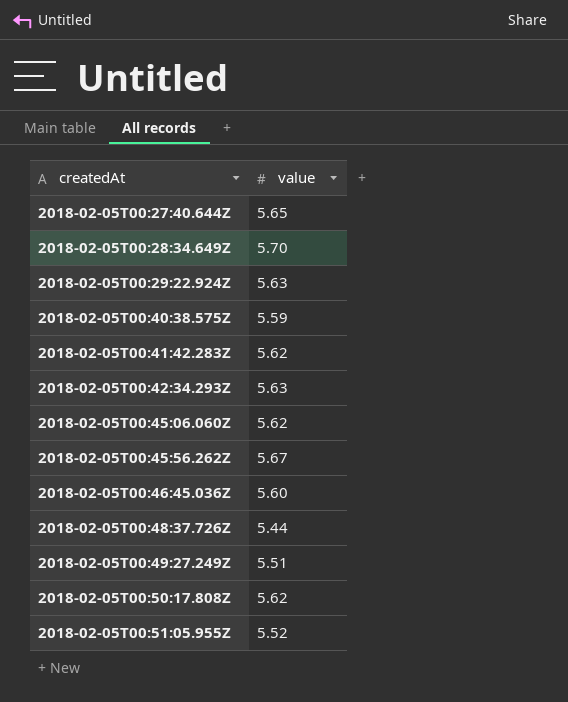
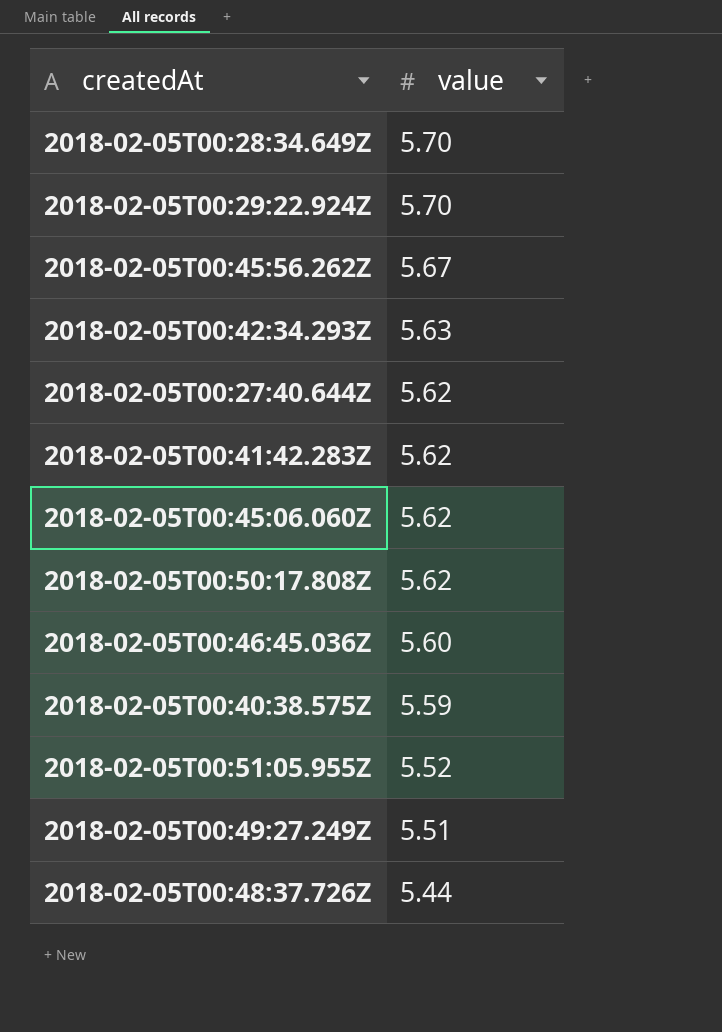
row order: createdAt ascending -> value descending
2018-02-05T00:29:22.924Z | value: 5.63 -> 5.70
2018-02-05T00:27:40.644Z | value: 5.65 -> 5.62

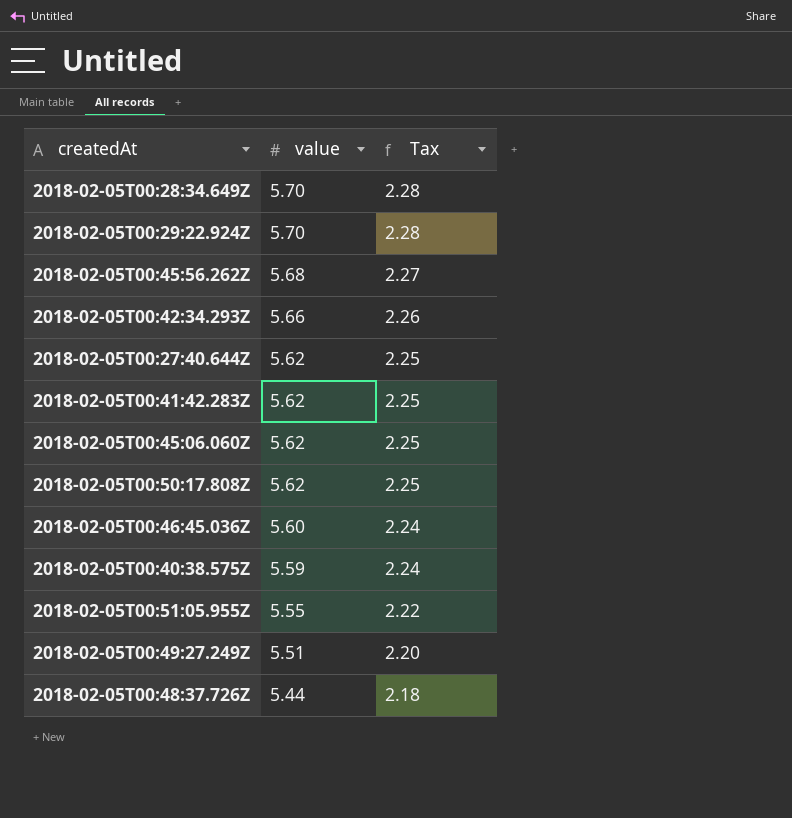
column Tax | formula: none -> [value] * 0.4
2018-02-05T00:45:56.262Z | value: 5.67 -> 5.68
2018-02-05T00:42:34.293Z | value: 5.63 -> 5.66
2018-02-05T00:51:05.955Z | value: 5.52 -> 5.55

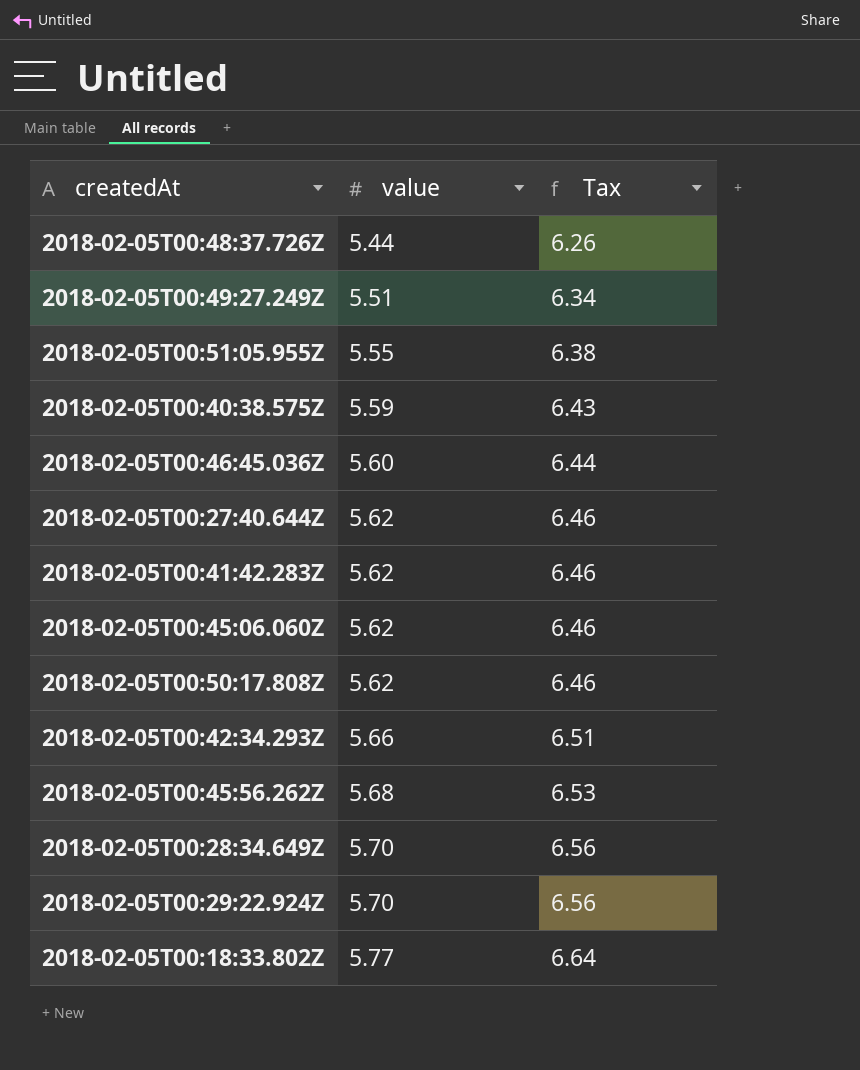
row order: value descending -> value ascending
column Tax | formula: [value] * 0.4 -> [value] * 1.15
row 2018-02-05T00:18:33.802Z: none -> 5.77 | 6.64

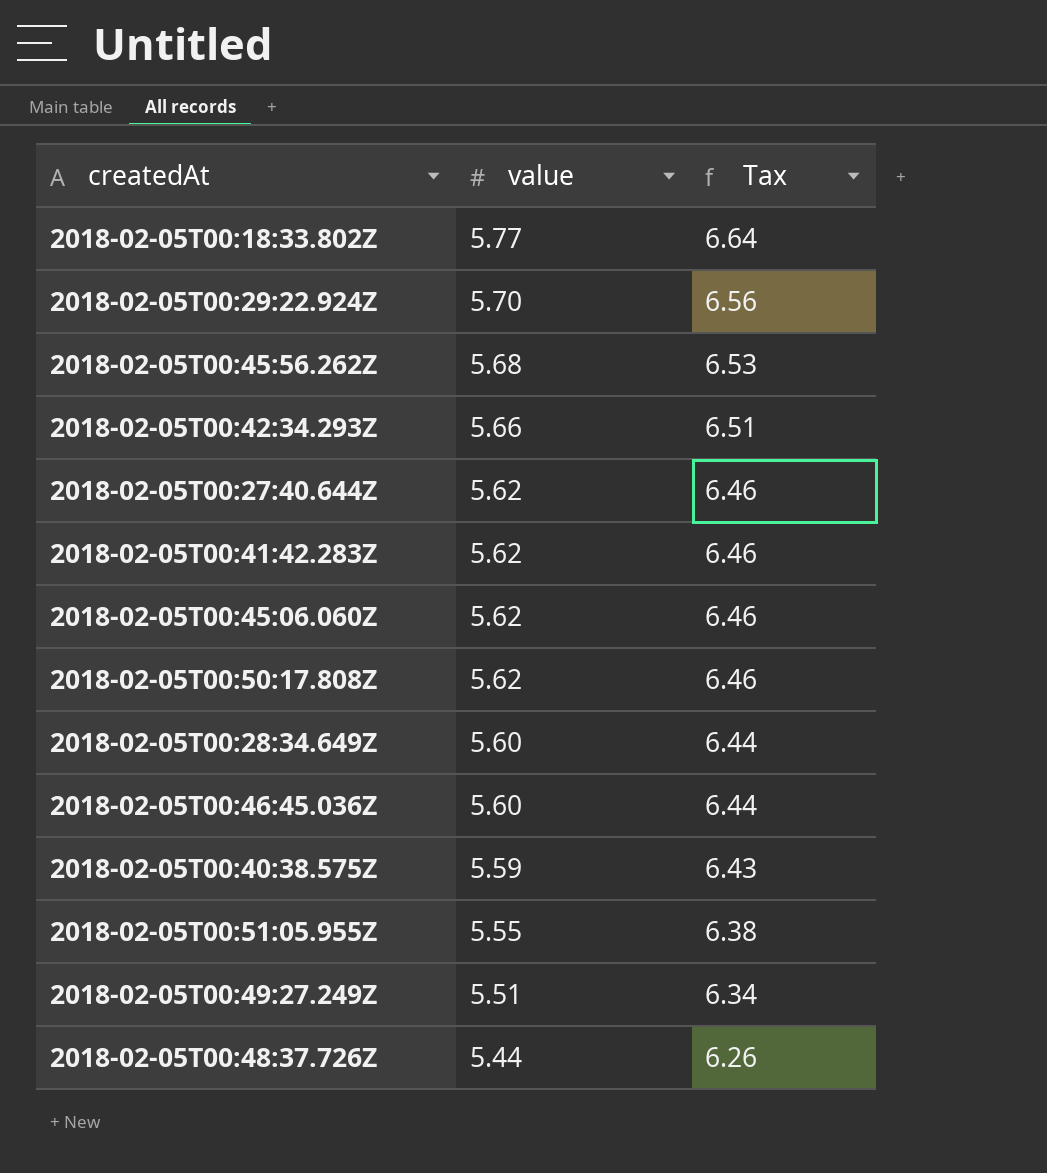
row order: value ascending -> value descending
2018-02-05T00:28:34.649Z | value: 5.70 -> 5.60
2018-02-05T00:28:34.649Z | Tax: 6.56 -> 6.44

